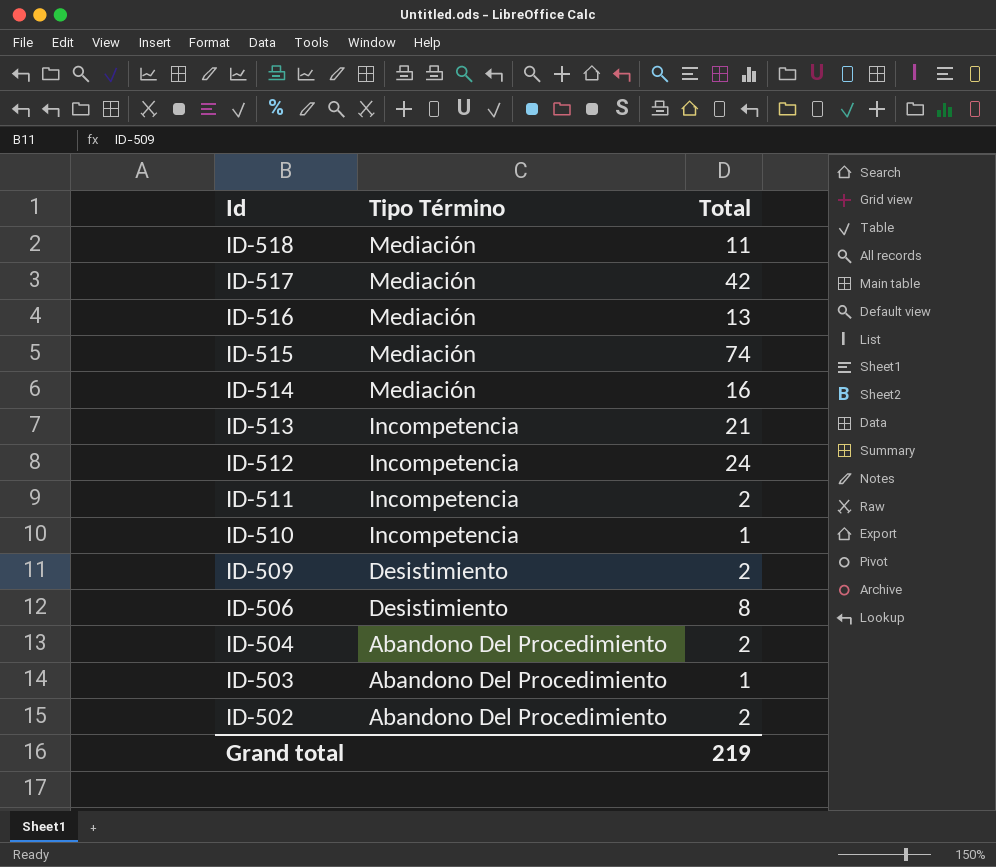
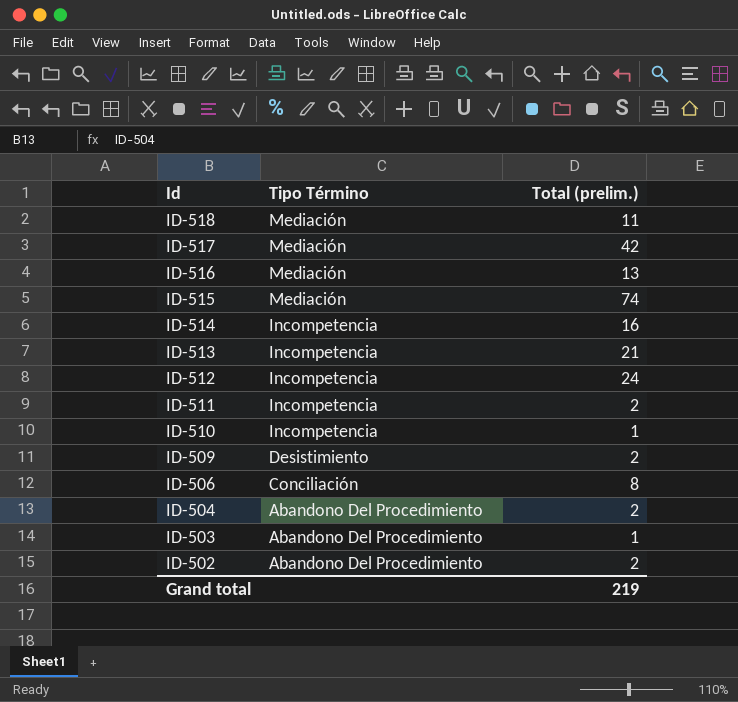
column name: Total -> Total (prelim.)
ID-514 | Tipo Término: Mediación -> Incompetencia
ID-506 | Tipo Término: Desistimiento -> Conciliación

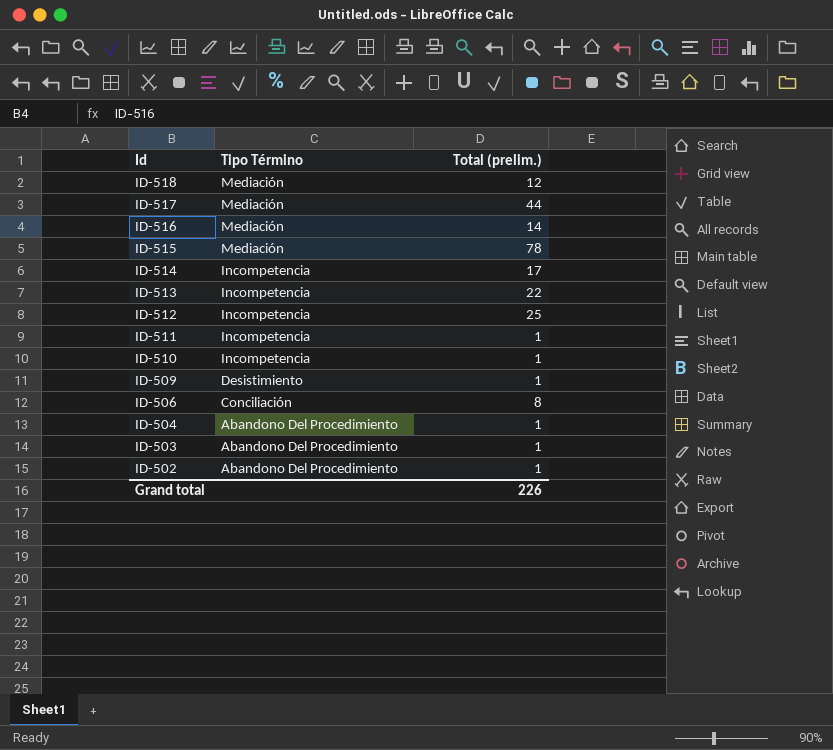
ID-518 | Total (prelim.): 11 -> 12
ID-517 | Total (prelim.): 42 -> 44
ID-516 | Total (prelim.): 13 -> 14
ID-515 | Total (prelim.): 74 -> 78
ID-514 | Total (prelim.): 16 -> 17
ID-513 | Total (prelim.): 21 -> 22
ID-512 | Total (prelim.): 24 -> 25
ID-511 | Total (prelim.): 2 -> 1
ID-509 | Total (prelim.): 2 -> 1
ID-504 | Total (prelim.): 2 -> 1
ID-502 | Total (prelim.): 2 -> 1
Grand total | Total (prelim.): 219 -> 226

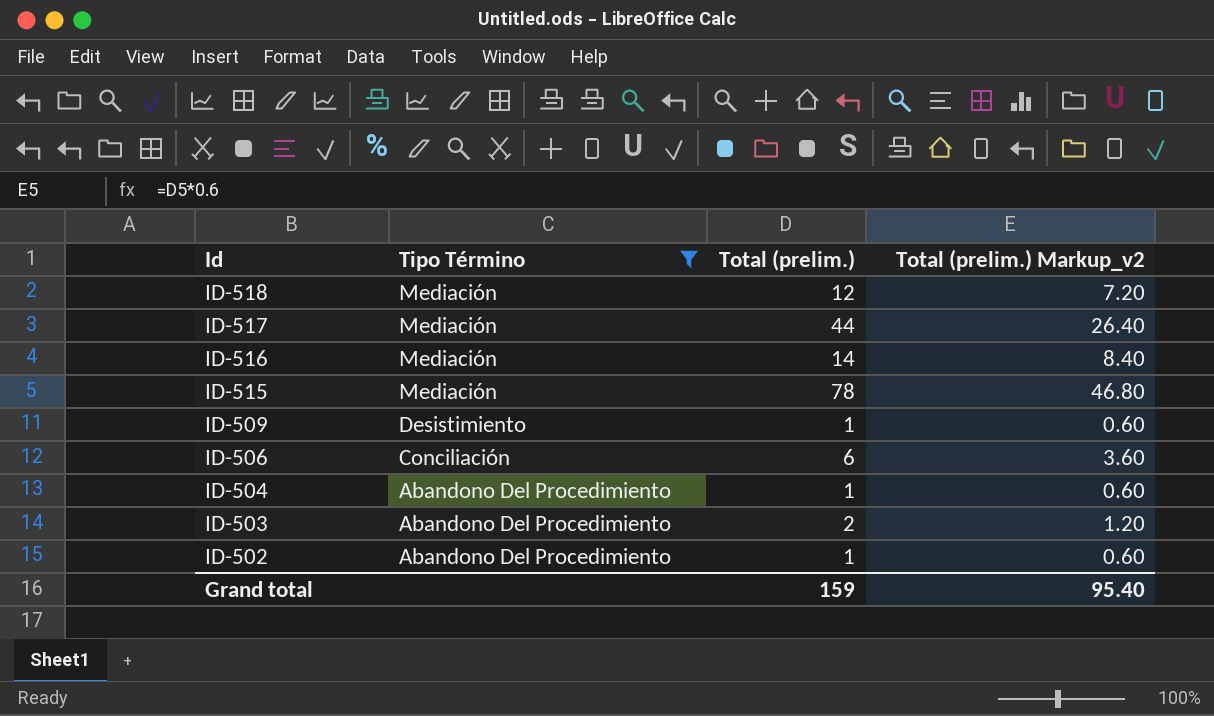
filter: none -> Tipo Término != Incompetencia
column Total (prelim.) Markup_v2 | formula: none -> [Total (prelim.)] * 0.6
ID-506 | Total (prelim.): 8 -> 6
ID-503 | Total (prelim.): 1 -> 2
Grand total | Total (prelim.): 226 -> 159

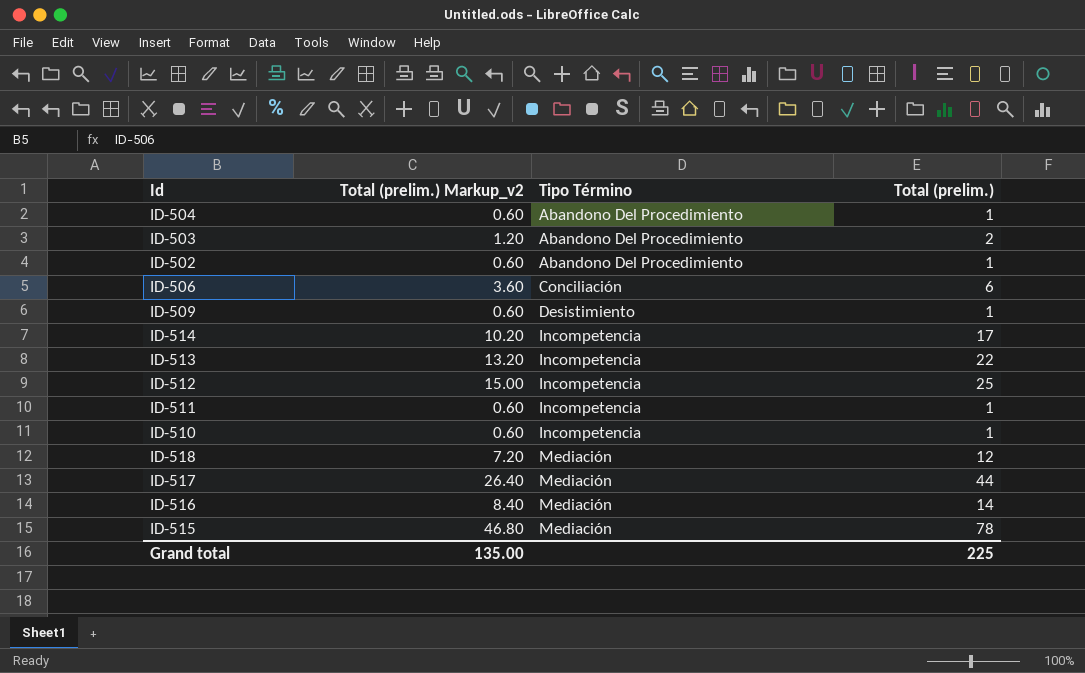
filter: Tipo Término != Incompetencia -> none
row order: Id descending -> Tipo Término ascending
column Total (prelim.) Markup_v2 | position: 4 -> 2
Grand total | Total (prelim.) Markup_v2: 95.40 -> 135.00
Grand total | Total (prelim.): 159 -> 225

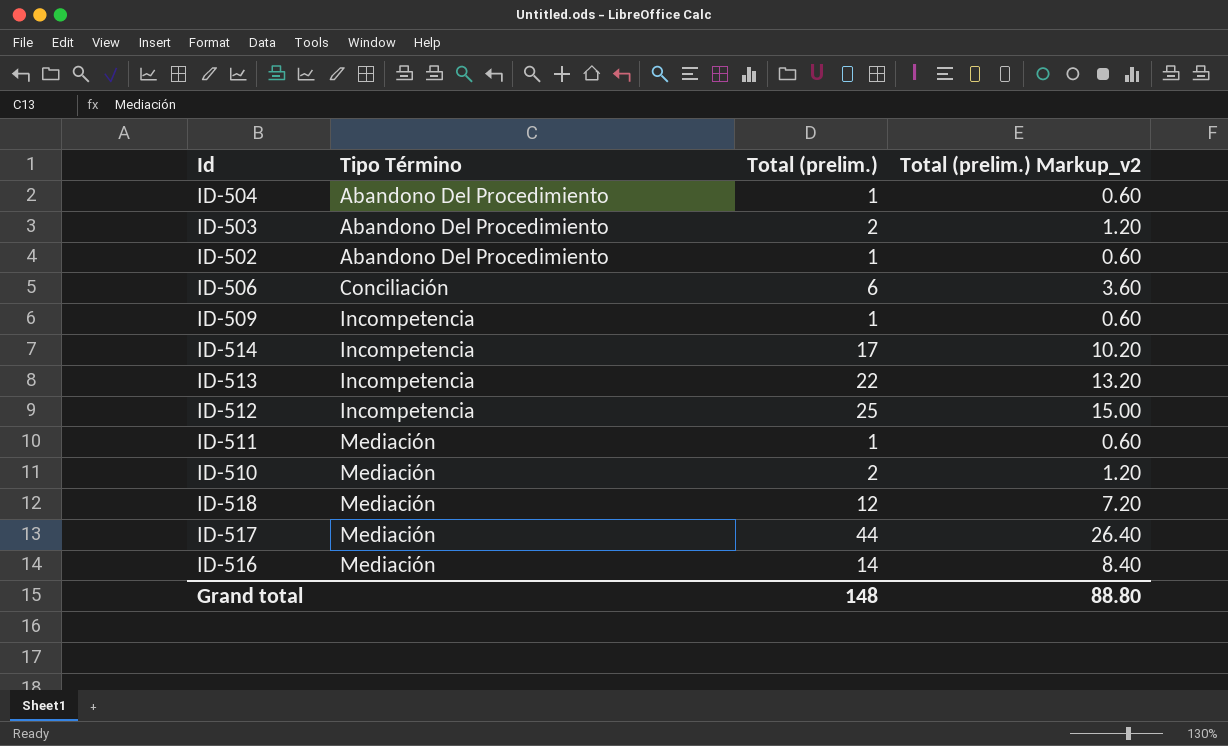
column Total (prelim.) Markup_v2 | position: 2 -> 4
row ID-515: 46.80 | Mediación | 78 -> none
ID-509 | Tipo Término: Desistimiento -> Incompetencia
ID-511 | Tipo Término: Incompetencia -> Mediación
ID-510 | Tipo Término: Incompetencia -> Mediación
ID-510 | Total (prelim.): 1 -> 2
ID-510 | Total (prelim.) Markup_v2: 0.60 -> 1.20
Grand total | Total (prelim.): 225 -> 148
Grand total | Total (prelim.) Markup_v2: 135.00 -> 88.80

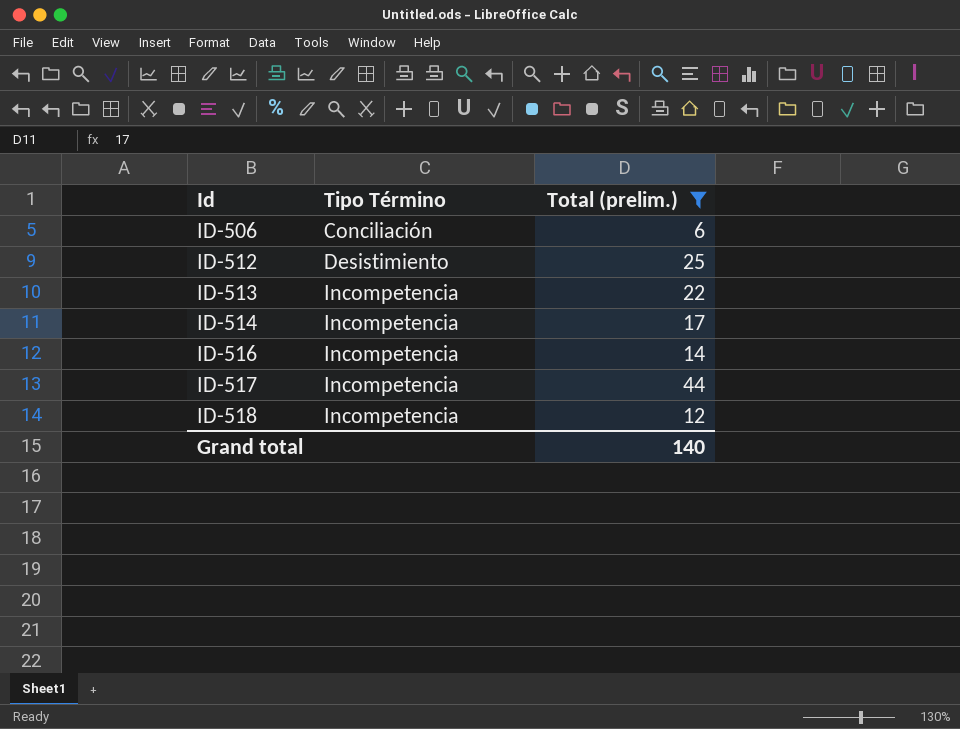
filter: none -> Total (prelim.) >= 6
row order: Tipo Término ascending -> Id ascending
column Total (prelim.) Markup_v2 | formula: [Total (prelim.)] * 0.6 -> none
ID-512 | Tipo Término: Incompetencia -> Desistimiento
ID-516 | Tipo Término: Mediación -> Incompetencia
ID-517 | Tipo Término: Mediación -> Incompetencia
ID-518 | Tipo Término: Mediación -> Incompetencia
Grand total | Total (prelim.): 148 -> 140

